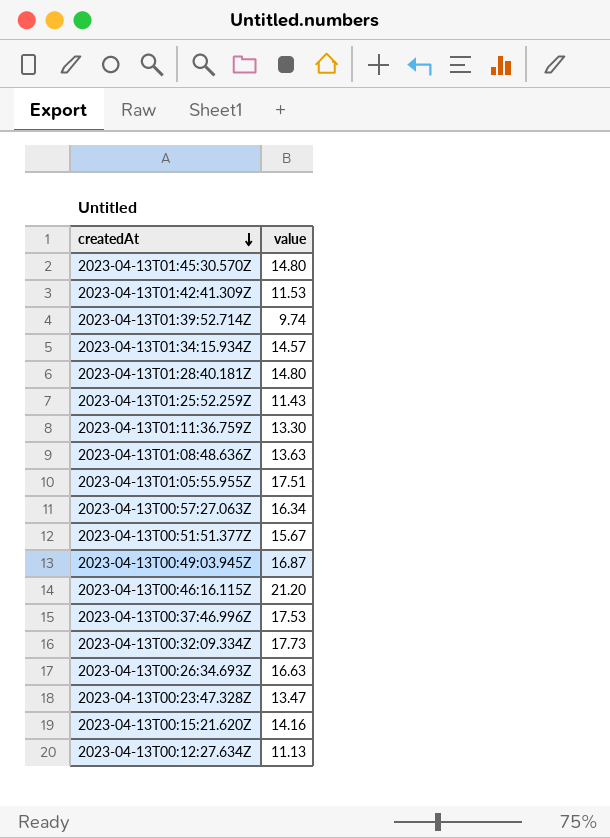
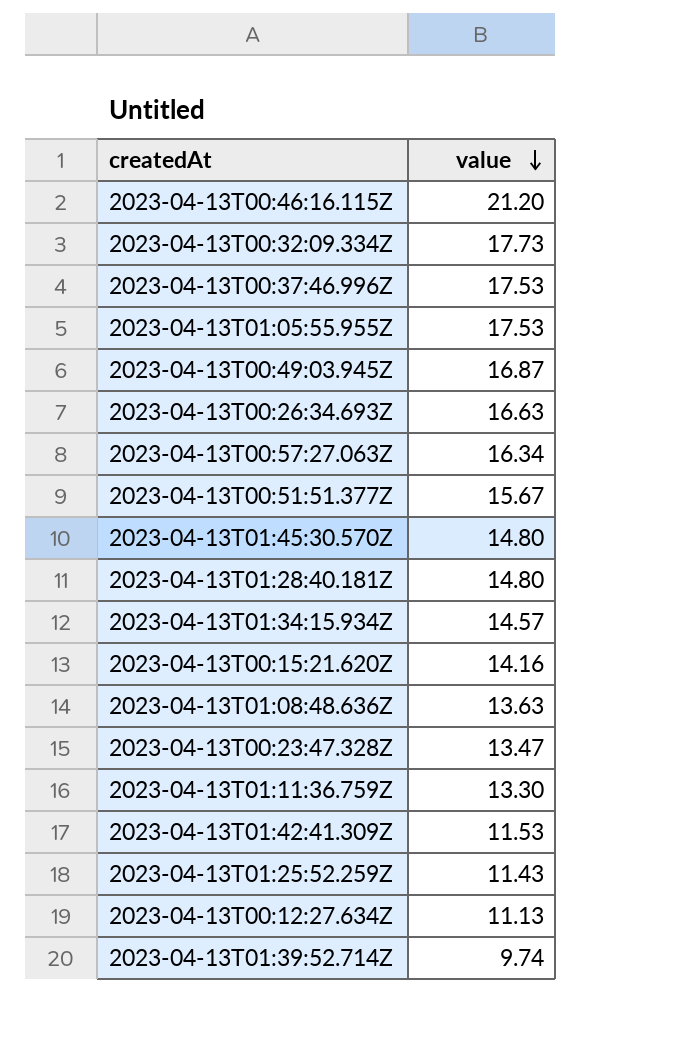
row order: createdAt descending -> value descending
2023-04-13T01:05:55.955Z | value: 17.51 -> 17.53

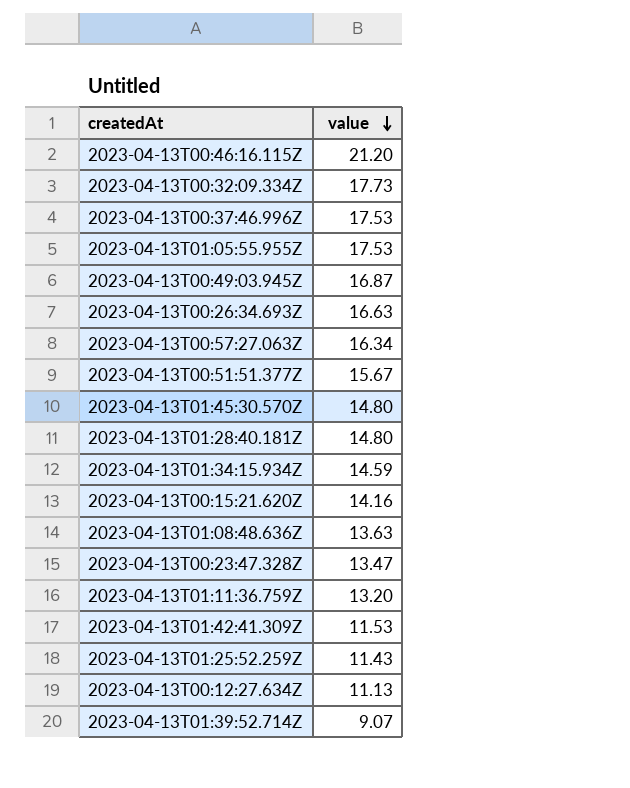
2023-04-13T01:34:15.934Z | value: 14.57 -> 14.59
2023-04-13T01:11:36.759Z | value: 13.30 -> 13.20
2023-04-13T01:39:52.714Z | value: 9.74 -> 9.07

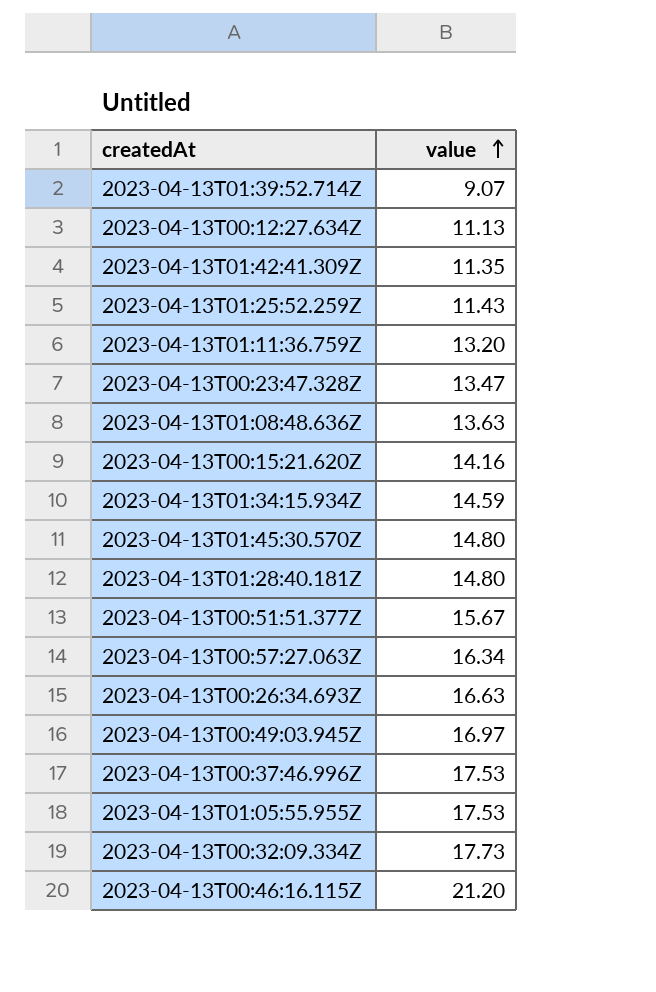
row order: value descending -> value ascending
2023-04-13T01:42:41.309Z | value: 11.53 -> 11.35
2023-04-13T00:49:03.945Z | value: 16.87 -> 16.97

